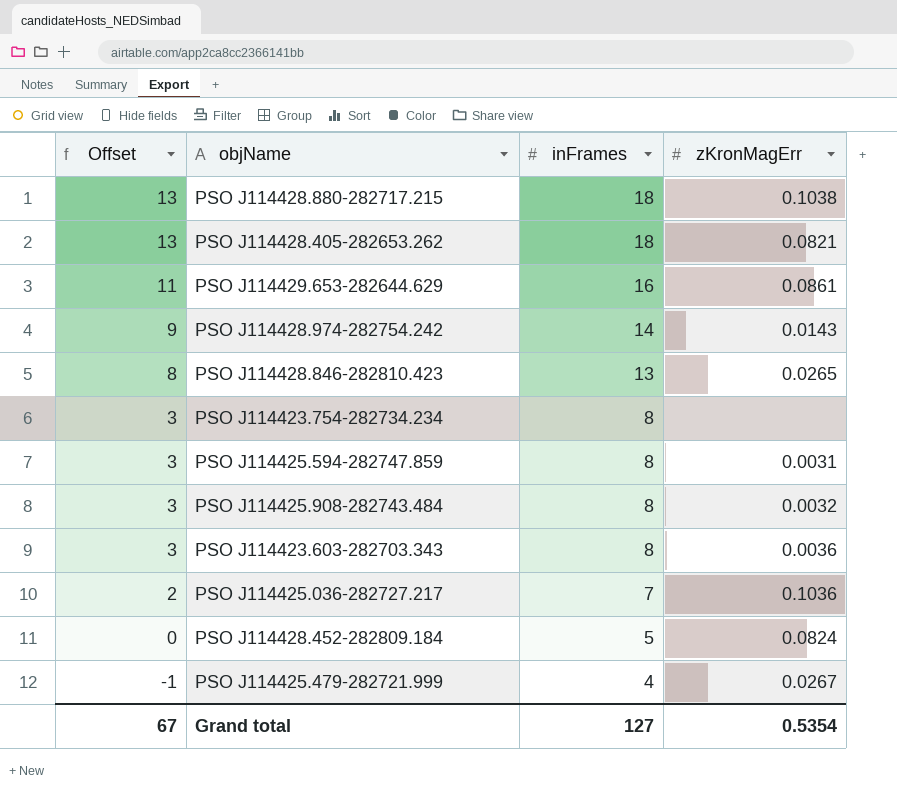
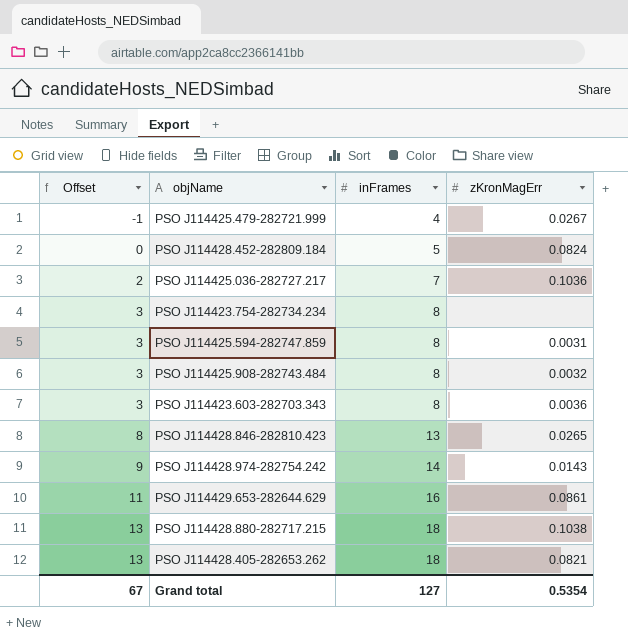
row order: Offset descending -> Offset ascending

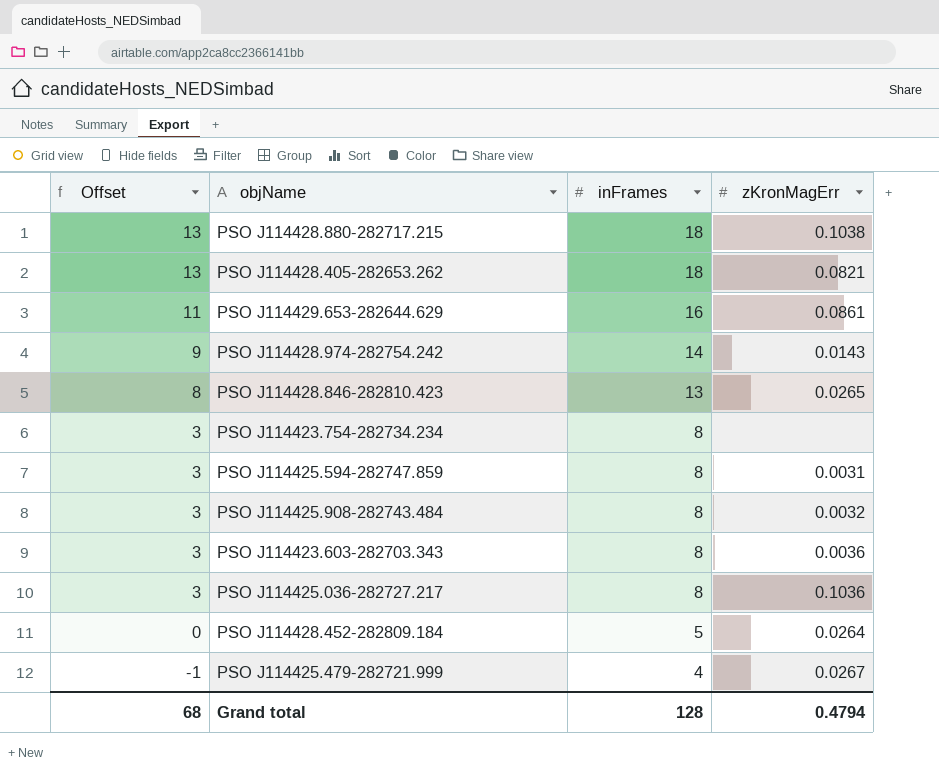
row order: Offset ascending -> Offset descending
PSO J114425.036-282727.217 | Offset: 2 -> 3
PSO J114425.036-282727.217 | inFrames: 7 -> 8
PSO J114428.452-282809.184 | zKronMagErr: 0.0824 -> 0.0264
Grand total | Offset: 67 -> 68
Grand total | inFrames: 127 -> 128
Grand total | zKronMagErr: 0.5354 -> 0.4794

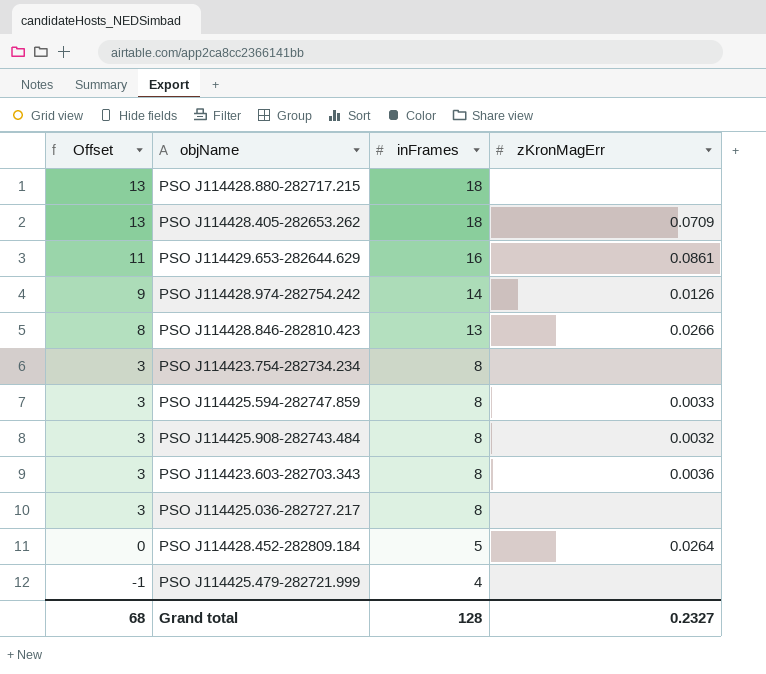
PSO J114428.880-282717.215 | zKronMagErr: 0.1038 -> none
PSO J114428.405-282653.262 | zKronMagErr: 0.0821 -> 0.0709
PSO J114428.974-282754.242 | zKronMagErr: 0.0143 -> 0.0126
PSO J114428.846-282810.423 | zKronMagErr: 0.0265 -> 0.0266
PSO J114425.594-282747.859 | zKronMagErr: 0.0031 -> 0.0033
PSO J114425.036-282727.217 | zKronMagErr: 0.1036 -> none
PSO J114425.479-282721.999 | zKronMagErr: 0.0267 -> none
Grand total | zKronMagErr: 0.4794 -> 0.2327

